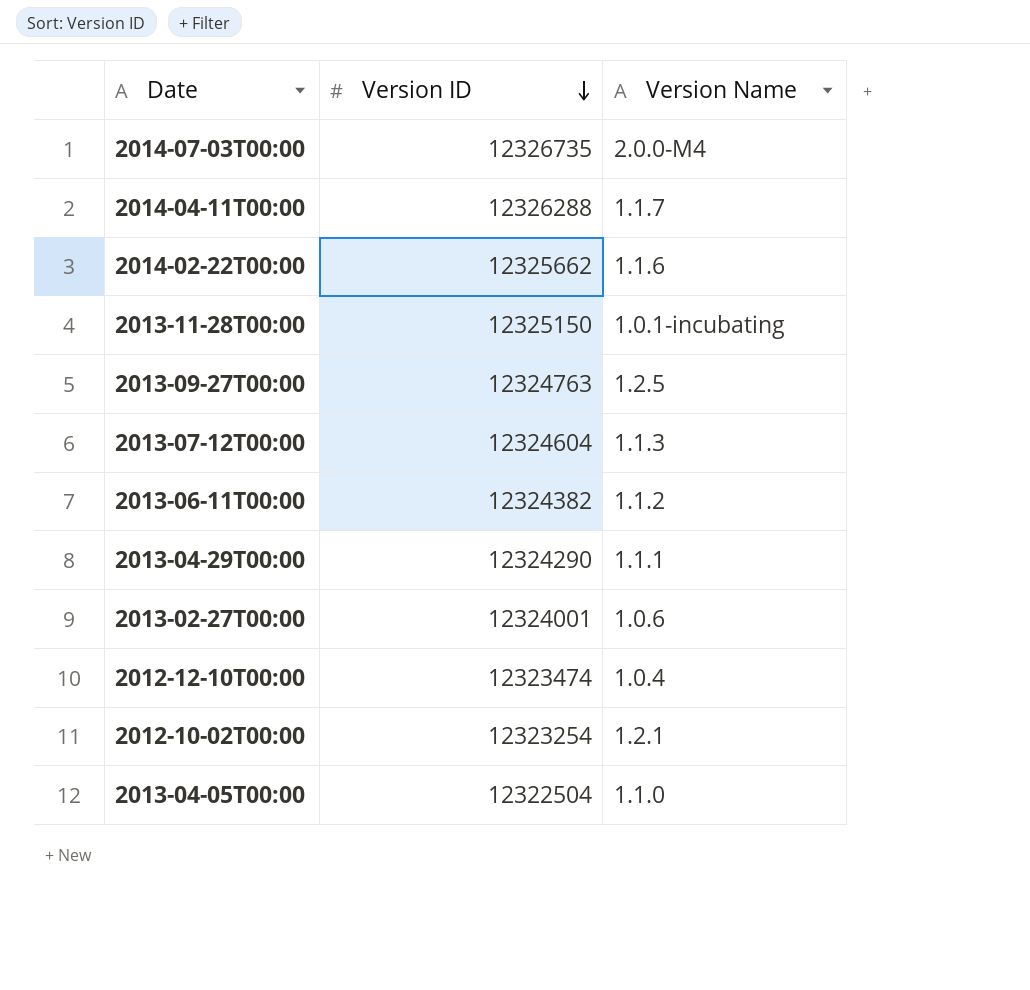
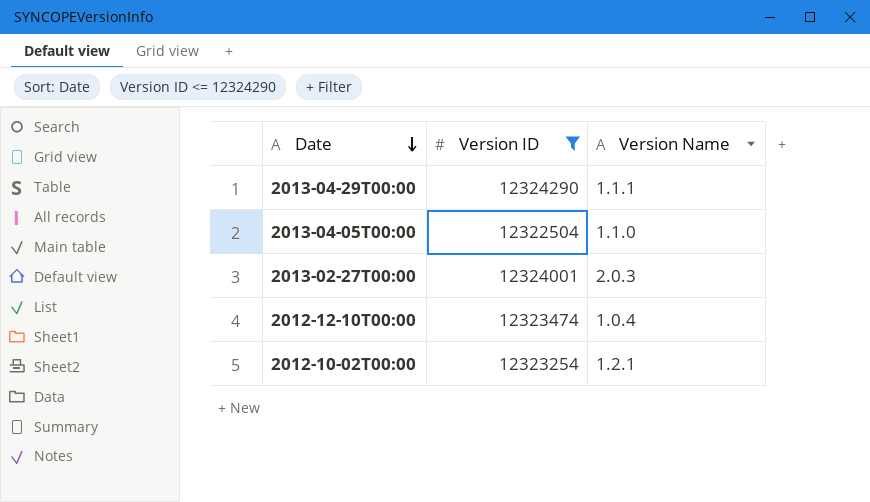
filter: none -> Version ID <= 12324290
row order: Version ID descending -> Date descending
2013-02-27T00:00 | Version Name: 1.0.6 -> 2.0.3

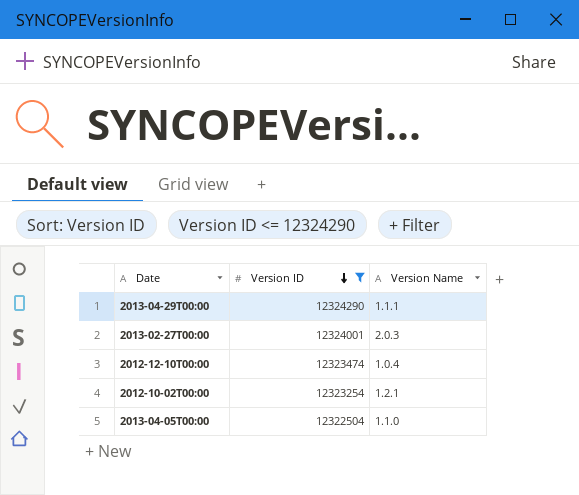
row order: Date descending -> Version ID descending

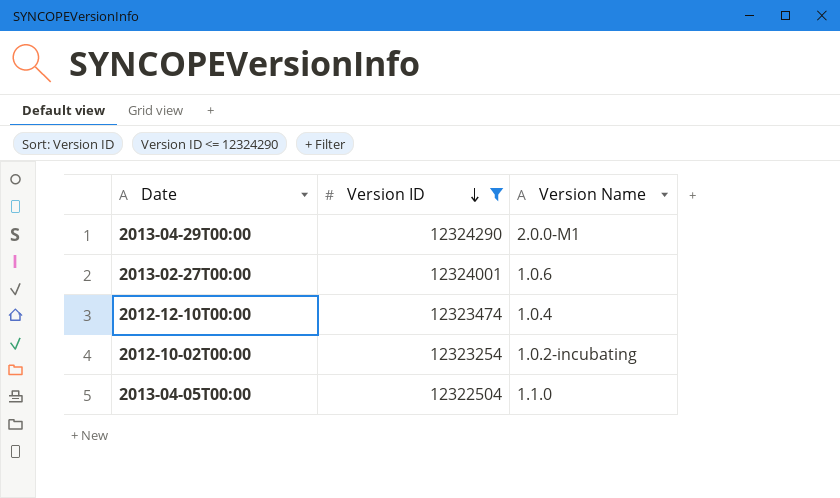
2013-04-29T00:00 | Version Name: 1.1.1 -> 2.0.0-M1
2013-02-27T00:00 | Version Name: 2.0.3 -> 1.0.6
2012-10-02T00:00 | Version Name: 1.2.1 -> 1.0.2-incubating

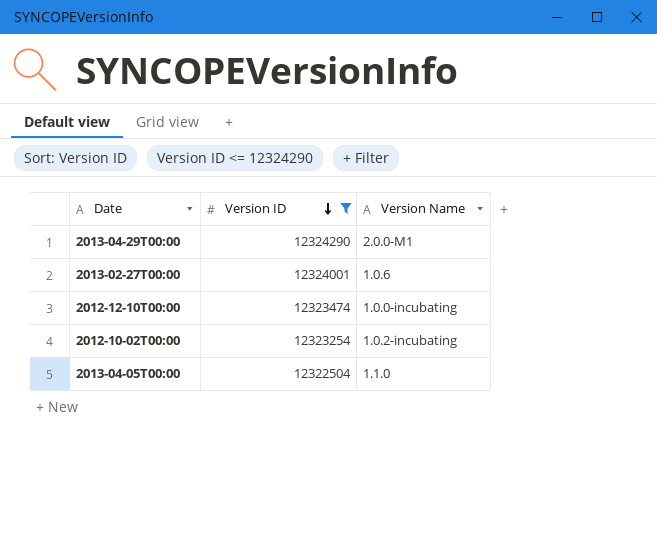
2012-12-10T00:00 | Version Name: 1.0.4 -> 1.0.0-incubating

